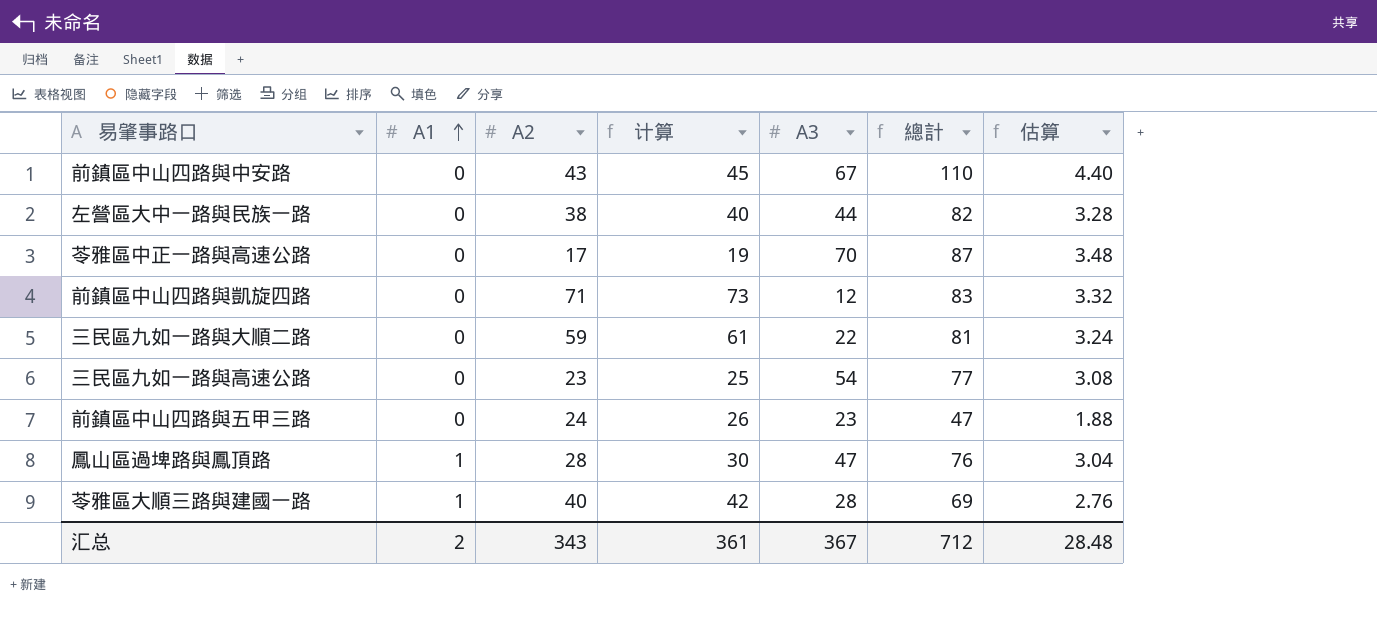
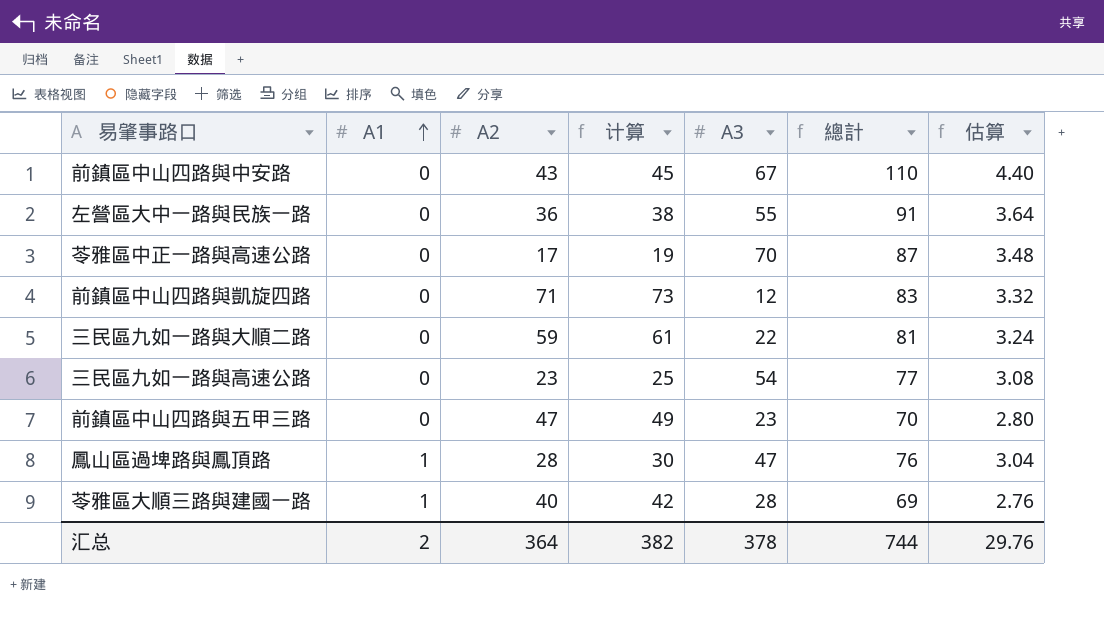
左營區大中一路與民族一路 | A2: 38 -> 36
左營區大中一路與民族一路 | 计算: 40 -> 38
左營區大中一路與民族一路 | A3: 44 -> 55
左營區大中一路與民族一路 | 總計: 82 -> 91
左營區大中一路與民族一路 | 估算: 3.28 -> 3.64
前鎮區中山四路與五甲三路 | A2: 24 -> 47
前鎮區中山四路與五甲三路 | 计算: 26 -> 49
前鎮區中山四路與五甲三路 | 總計: 47 -> 70
前鎮區中山四路與五甲三路 | 估算: 1.88 -> 2.80
汇总 | A2: 343 -> 364
汇总 | 计算: 361 -> 382
汇总 | A3: 367 -> 378
汇总 | 總計: 712 -> 744
汇总 | 估算: 28.48 -> 29.76

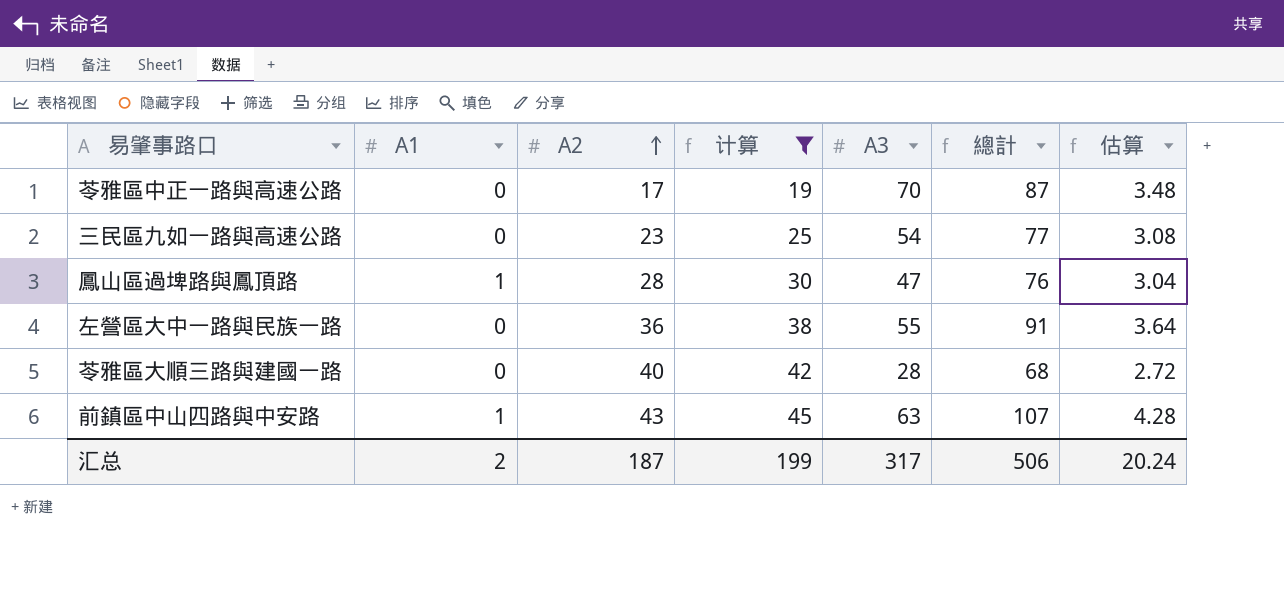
filter: none -> 计算 <= 45
row order: A1 ascending -> A2 ascending
苓雅區大順三路與建國一路 | A1: 1 -> 0
苓雅區大順三路與建國一路 | 總計: 69 -> 68
苓雅區大順三路與建國一路 | 估算: 2.76 -> 2.72
前鎮區中山四路與中安路 | A1: 0 -> 1
前鎮區中山四路與中安路 | A3: 67 -> 63
前鎮區中山四路與中安路 | 總計: 110 -> 107
前鎮區中山四路與中安路 | 估算: 4.40 -> 4.28
汇总 | A2: 364 -> 187
汇总 | 计算: 382 -> 199
汇总 | A3: 378 -> 317
汇总 | 總計: 744 -> 506
汇总 | 估算: 29.76 -> 20.24

